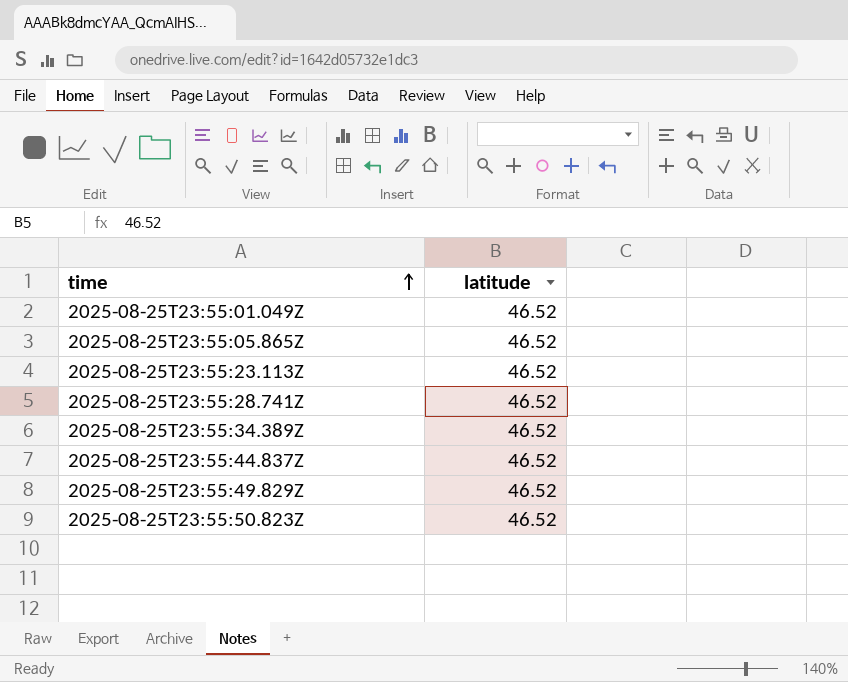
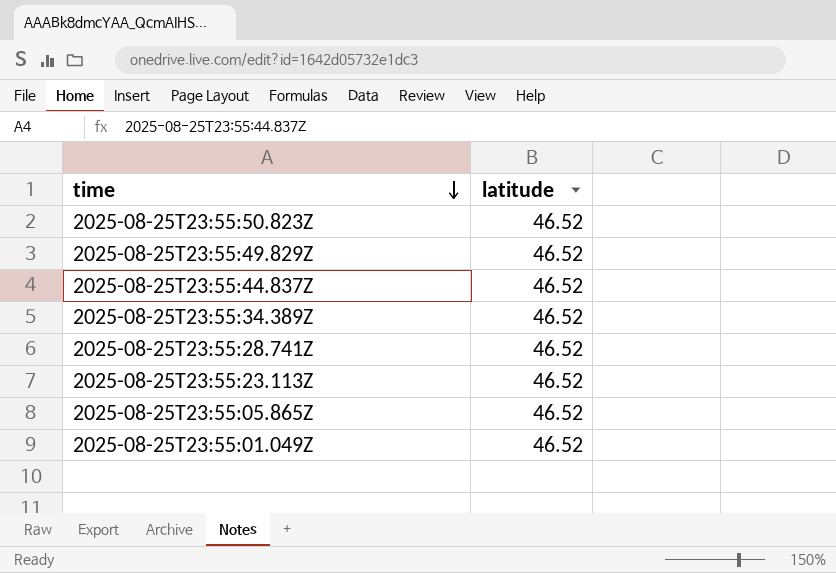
row order: time ascending -> time descending

